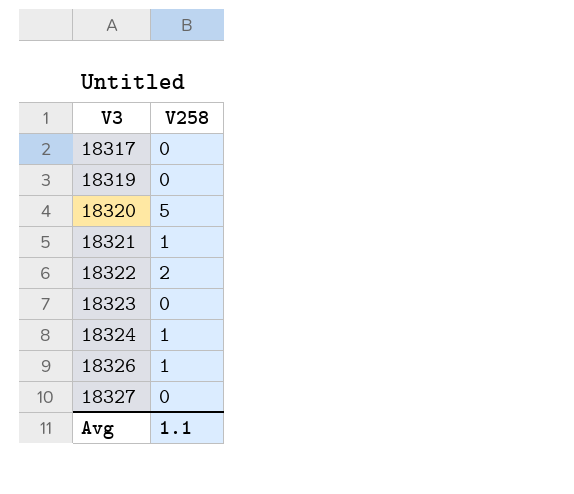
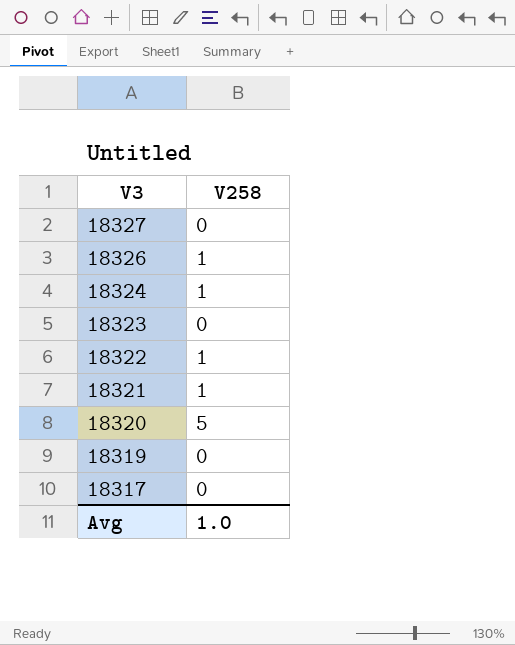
row order: V3 ascending -> V3 descending
18322 | V258: 2 -> 1
Avg | V258: 1.1 -> 1.0

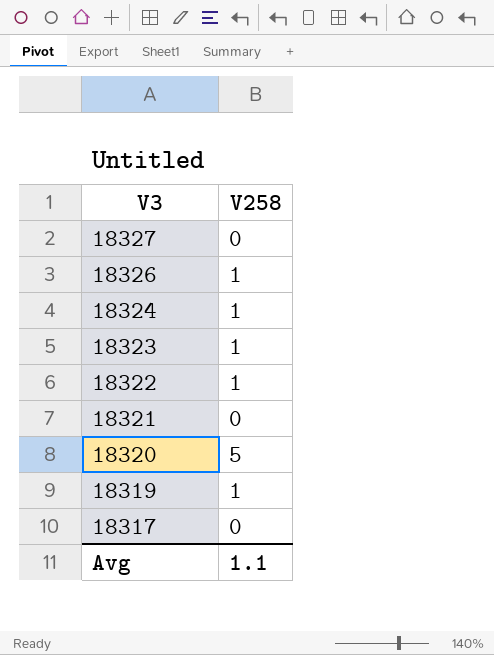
18323 | V258: 0 -> 1
18321 | V258: 1 -> 0
18319 | V258: 0 -> 1
Avg | V258: 1.0 -> 1.1

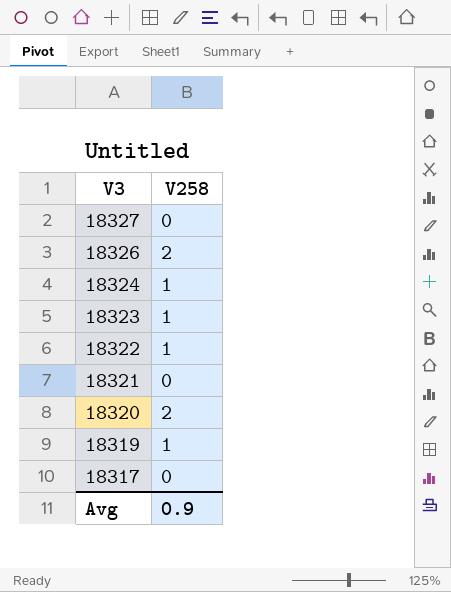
18326 | V258: 1 -> 2
18320 | V258: 5 -> 2
Avg | V258: 1.1 -> 0.9

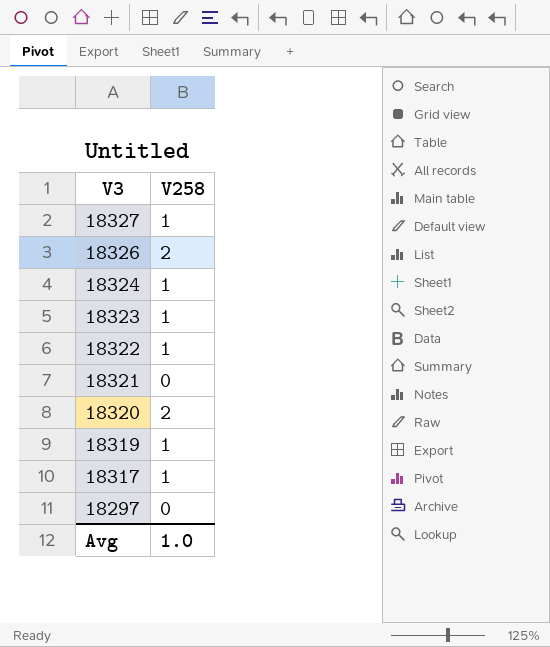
18327 | V258: 0 -> 1
18317 | V258: 0 -> 1
row 18297: none -> 0
Avg | V258: 0.9 -> 1.0

